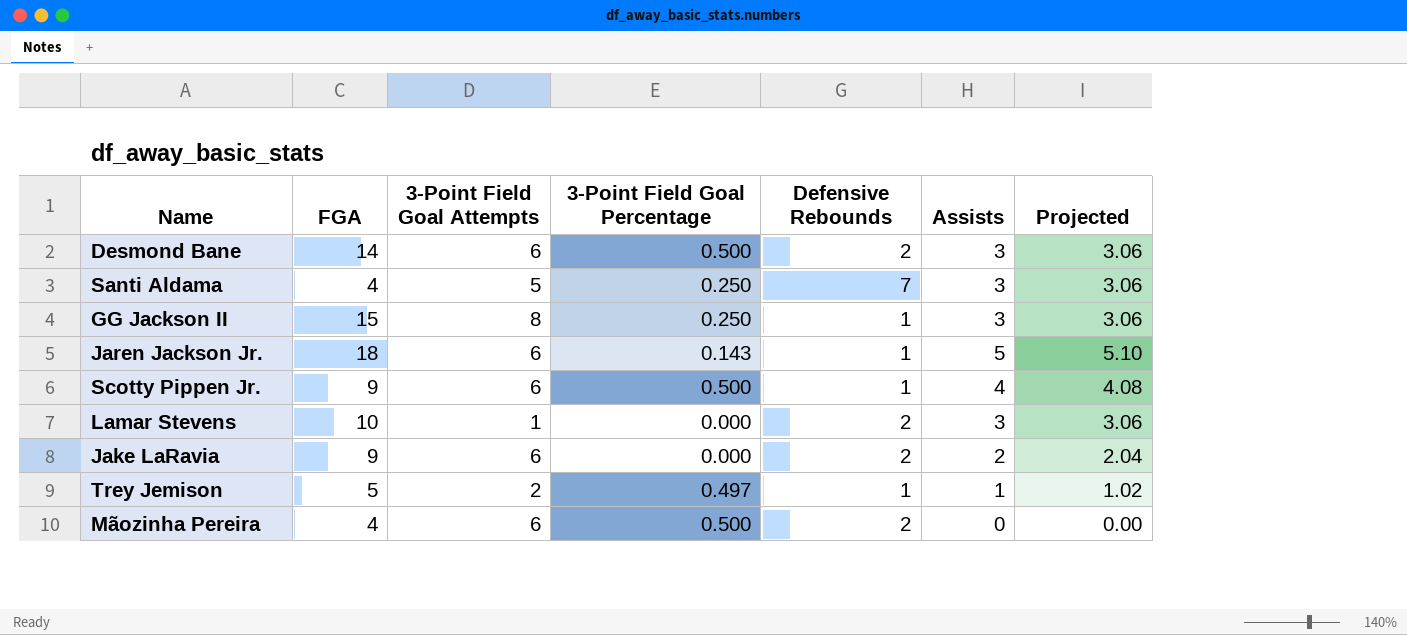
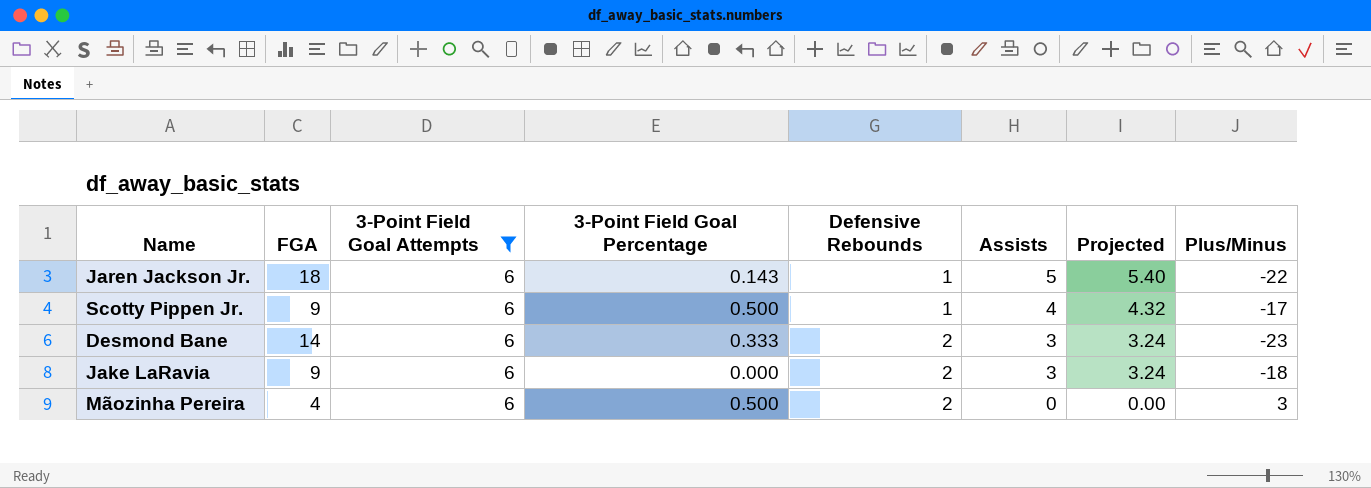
filter: none -> 3-Point Field Goal Attempts = 6
row order: none -> Defensive Rebounds ascending
column Projected | formula: [Assists] * 1.02 -> [Assists] * 1.08
column Plus/Minus | position: none -> 8
Desmond Bane | 3-Point Field Goal Percentage: 0.500 -> 0.333
Jake LaRavia | Assists: 2 -> 3

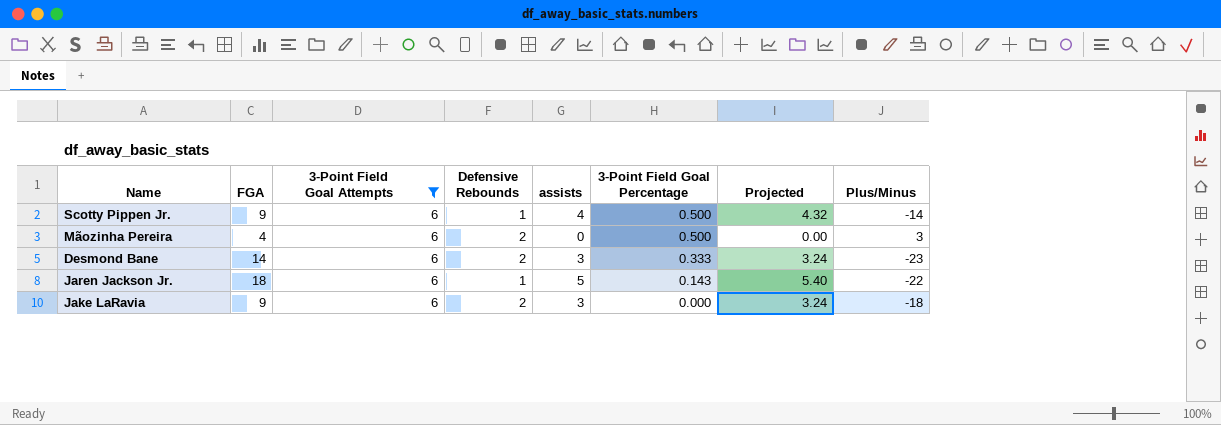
row order: Defensive Rebounds ascending -> 3-Point Field Goal Percentage descending
column name: Assists -> assists
column 3-Point Field Goal Percentage | position: 4 -> 6
Scotty Pippen Jr. | Plus/Minus: -17 -> -14

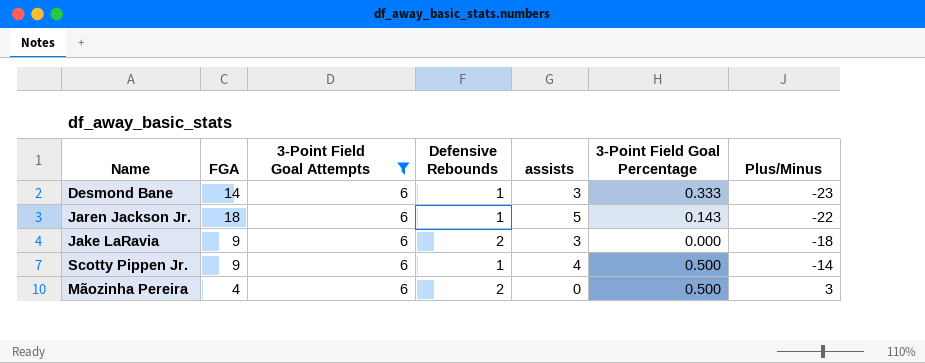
row order: 3-Point Field Goal Percentage descending -> Plus/Minus ascending
column Projected | formula: [assists] * 1.08 -> none
Desmond Bane | Defensive Rebounds: 2 -> 1

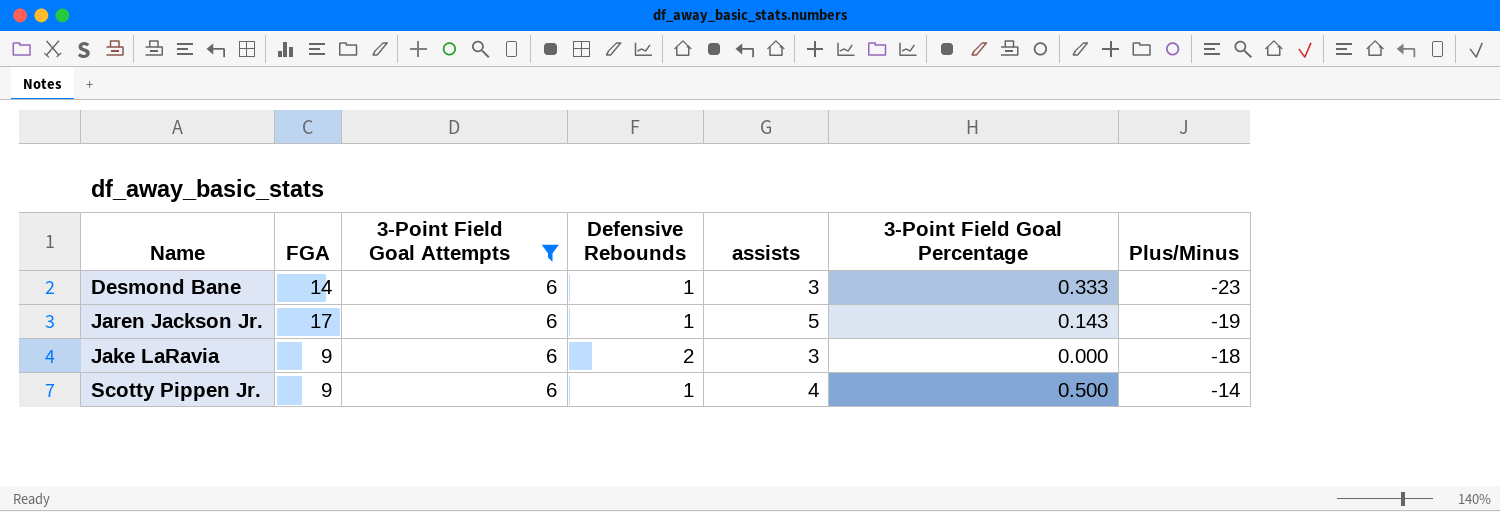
row Mãozinha Pereira: 4 | 6 | 2 | 0 | 0.500 | 3 -> none
Jaren Jackson Jr. | FGA: 18 -> 17
Jaren Jackson Jr. | Plus/Minus: -22 -> -19

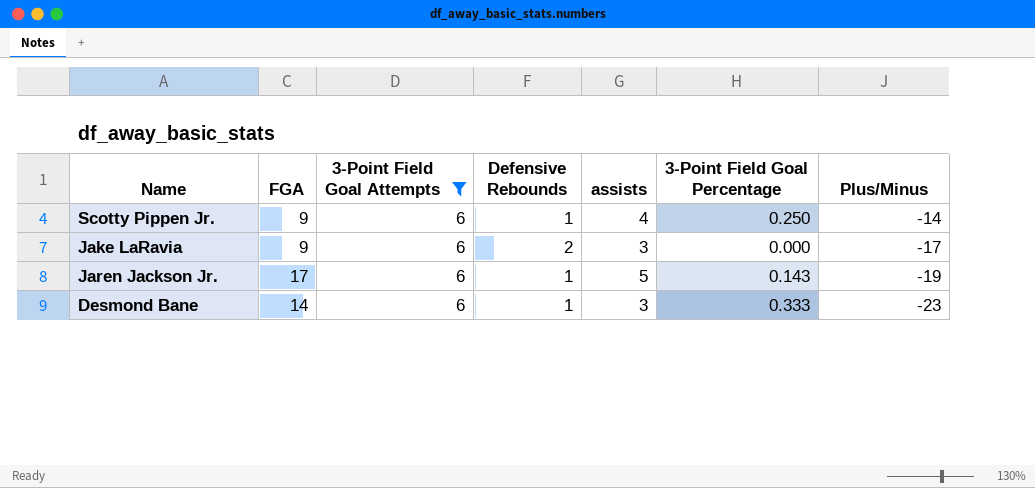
row order: Plus/Minus ascending -> Plus/Minus descending
Scotty Pippen Jr. | 3-Point Field Goal Percentage: 0.500 -> 0.250
Jake LaRavia | Plus/Minus: -18 -> -17

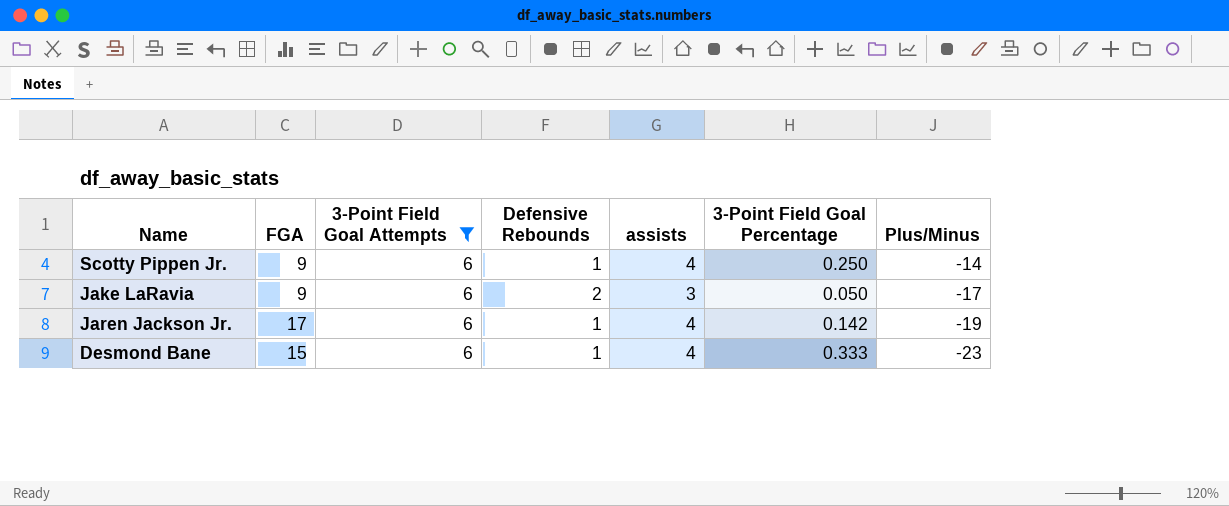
Jake LaRavia | 3-Point Field Goal Percentage: 0.000 -> 0.050
Jaren Jackson Jr. | assists: 5 -> 4
Jaren Jackson Jr. | 3-Point Field Goal Percentage: 0.143 -> 0.142
Desmond Bane | FGA: 14 -> 15
Desmond Bane | assists: 3 -> 4

